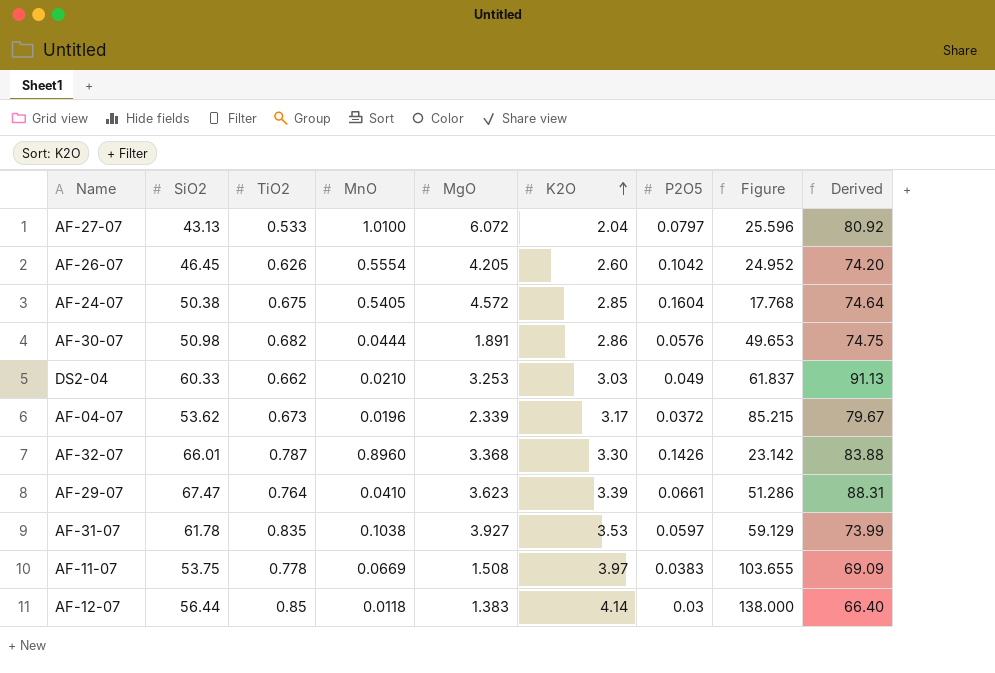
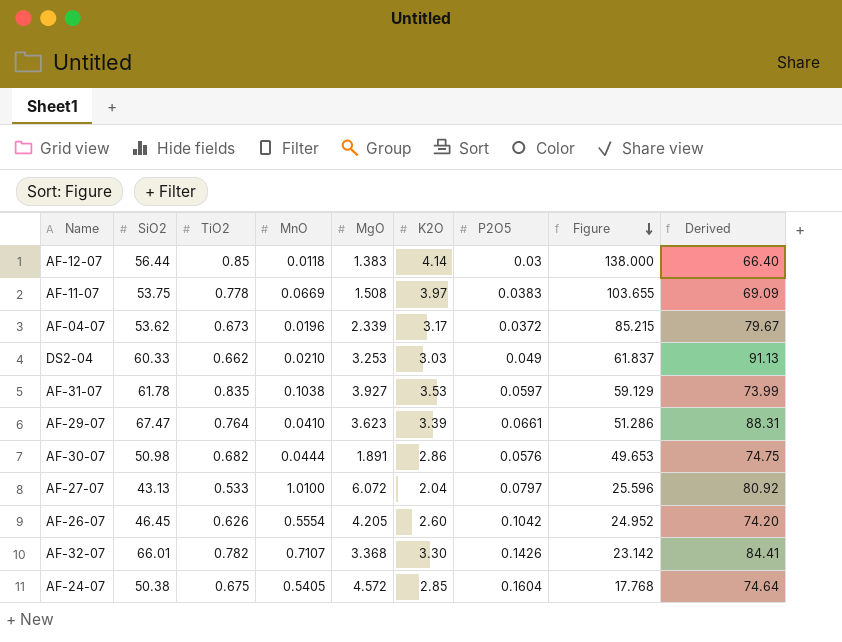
row order: K2O ascending -> Figure descending
AF-32-07 | TiO2: 0.787 -> 0.782
AF-32-07 | MnO: 0.8960 -> 0.7107
AF-32-07 | Derived: 83.88 -> 84.41

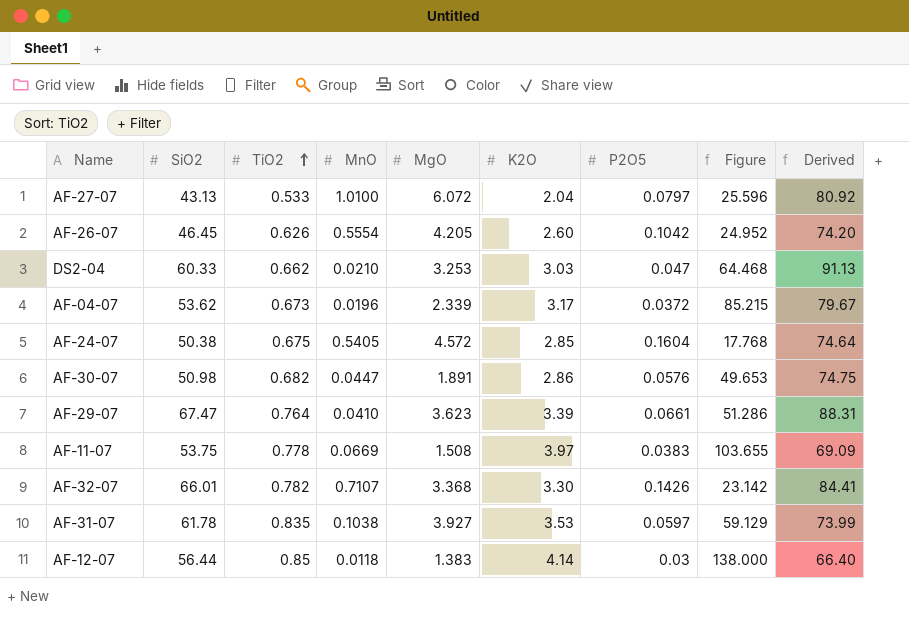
row order: Figure descending -> TiO2 ascending
DS2-04 | P2O5: 0.049 -> 0.047
DS2-04 | Figure: 61.837 -> 64.468
AF-30-07 | MnO: 0.0444 -> 0.0447

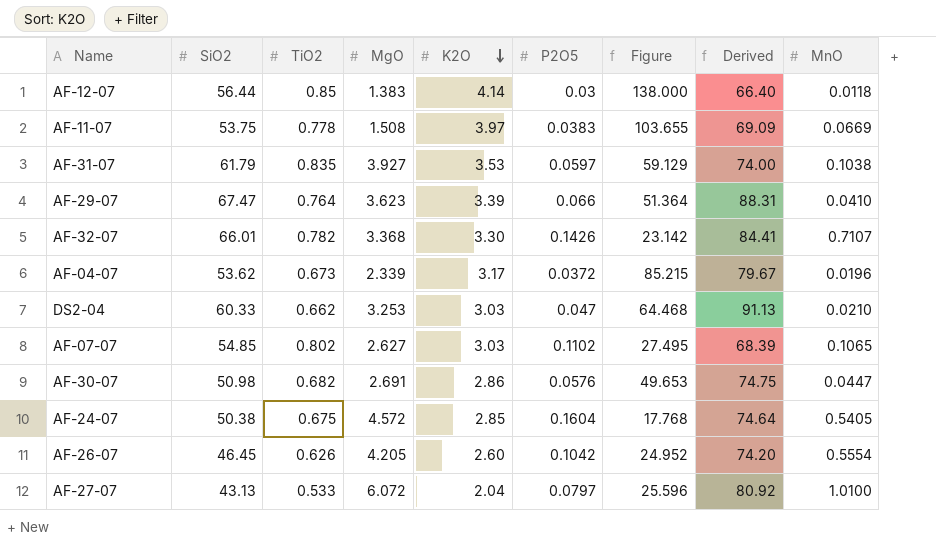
row order: TiO2 ascending -> K2O descending
column MnO | position: 4 -> 9
AF-31-07 | SiO2: 61.78 -> 61.79
AF-31-07 | Derived: 73.99 -> 74.00
AF-29-07 | P2O5: 0.0661 -> 0.066
AF-29-07 | Figure: 51.286 -> 51.364
row AF-07-07: none -> 54.85 | 0.802 | 2.627 | 3.03 | 0.1102 | 27.495 | 68.39 | 0.1065
AF-30-07 | MgO: 1.891 -> 2.691

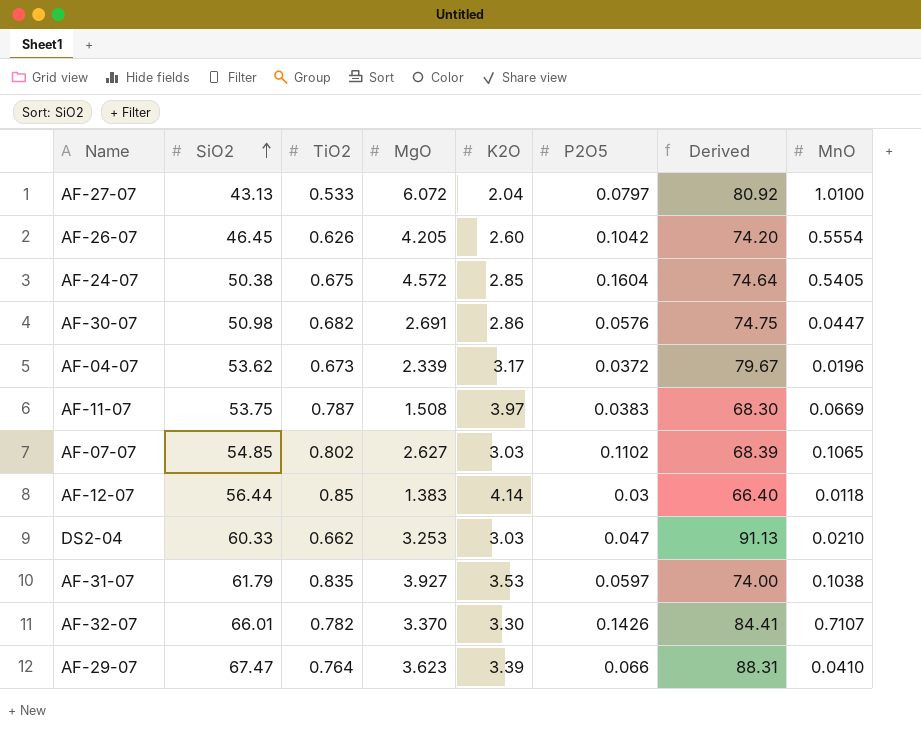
row order: K2O descending -> SiO2 ascending
column Figure | formula: [K2O] / [P2O5] -> none
AF-11-07 | TiO2: 0.778 -> 0.787
AF-11-07 | Derived: 69.09 -> 68.30
AF-32-07 | MgO: 3.368 -> 3.370

